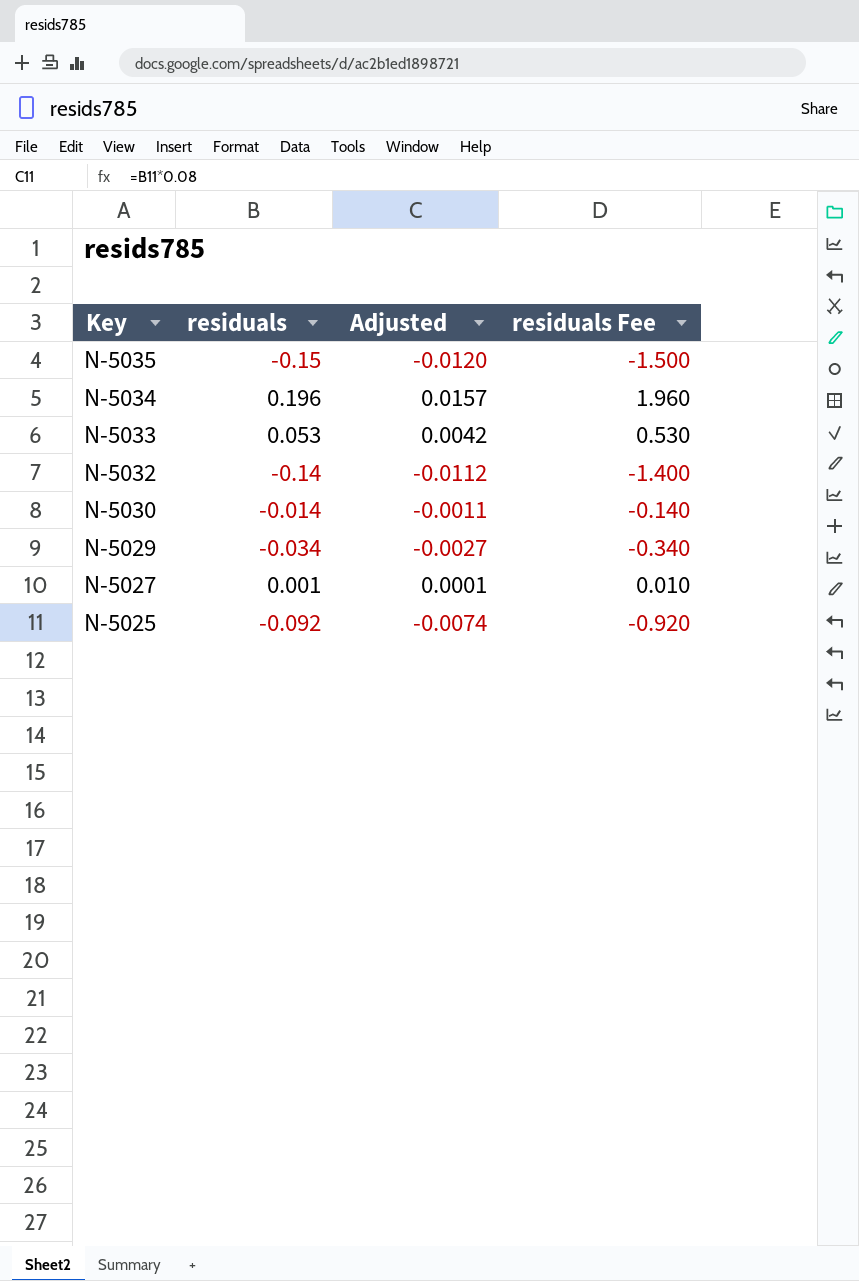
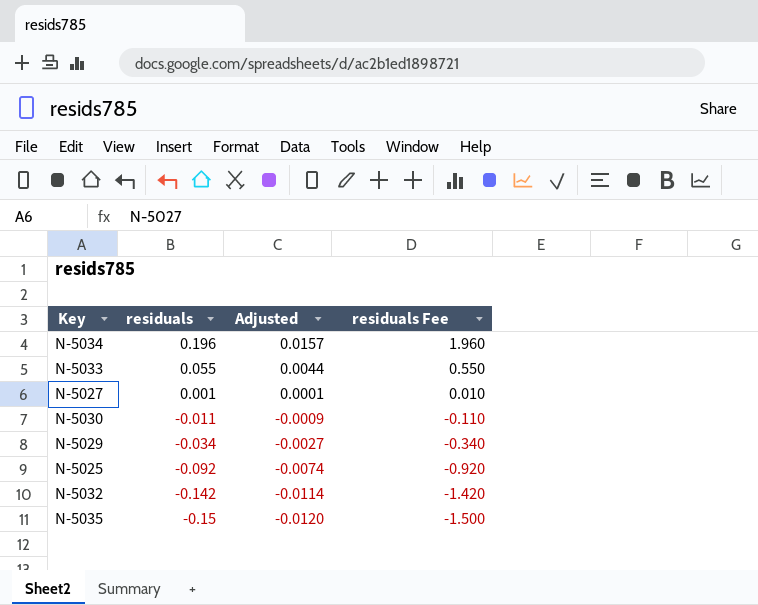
row order: Key descending -> residuals descending
N-5033 | residuals: 0.053 -> 0.055
N-5033 | Adjusted: 0.0042 -> 0.0044
N-5033 | residuals Fee: 0.530 -> 0.550
N-5030 | residuals: -0.014 -> -0.011
N-5030 | Adjusted: -0.0011 -> -0.0009
N-5030 | residuals Fee: -0.140 -> -0.110
N-5032 | residuals: -0.14 -> -0.142
N-5032 | Adjusted: -0.0112 -> -0.0114
N-5032 | residuals Fee: -1.400 -> -1.420

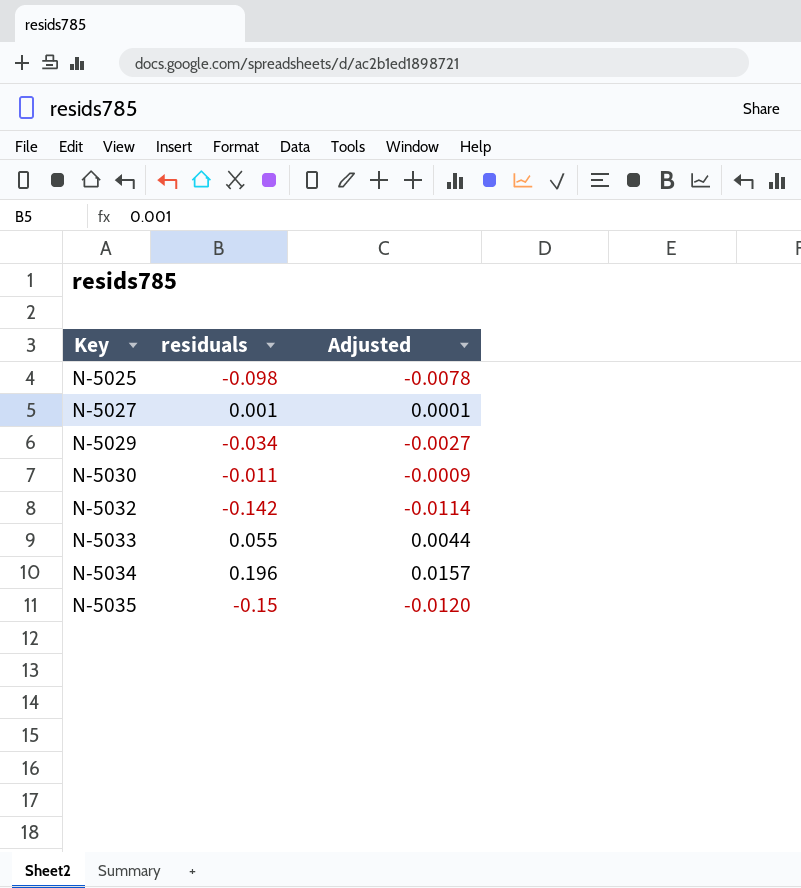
row order: residuals descending -> Key ascending
column residuals Fee | formula: [residuals] * 10 -> none
N-5025 | residuals: -0.092 -> -0.098
N-5025 | Adjusted: -0.0074 -> -0.0078

